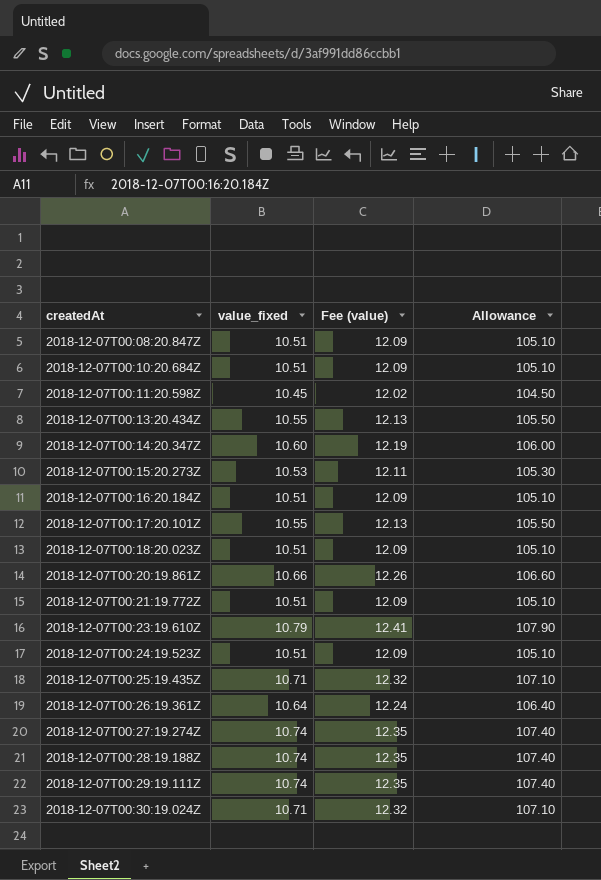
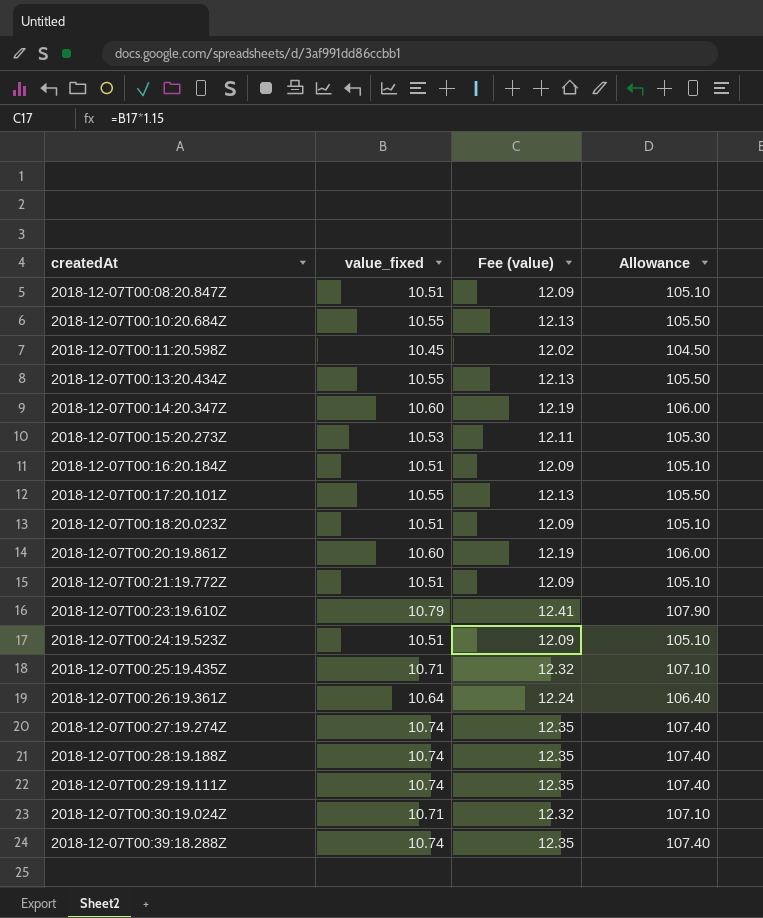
2018-12-07T00:10:20.684Z | value_fixed: 10.51 -> 10.55
2018-12-07T00:10:20.684Z | Fee (value): 12.09 -> 12.13
2018-12-07T00:10:20.684Z | Allowance: 105.10 -> 105.50
2018-12-07T00:20:19.861Z | value_fixed: 10.66 -> 10.60
2018-12-07T00:20:19.861Z | Fee (value): 12.26 -> 12.19
2018-12-07T00:20:19.861Z | Allowance: 106.60 -> 106.00
row 2018-12-07T00:39:18.288Z: none -> 10.74 | 12.35 | 107.40

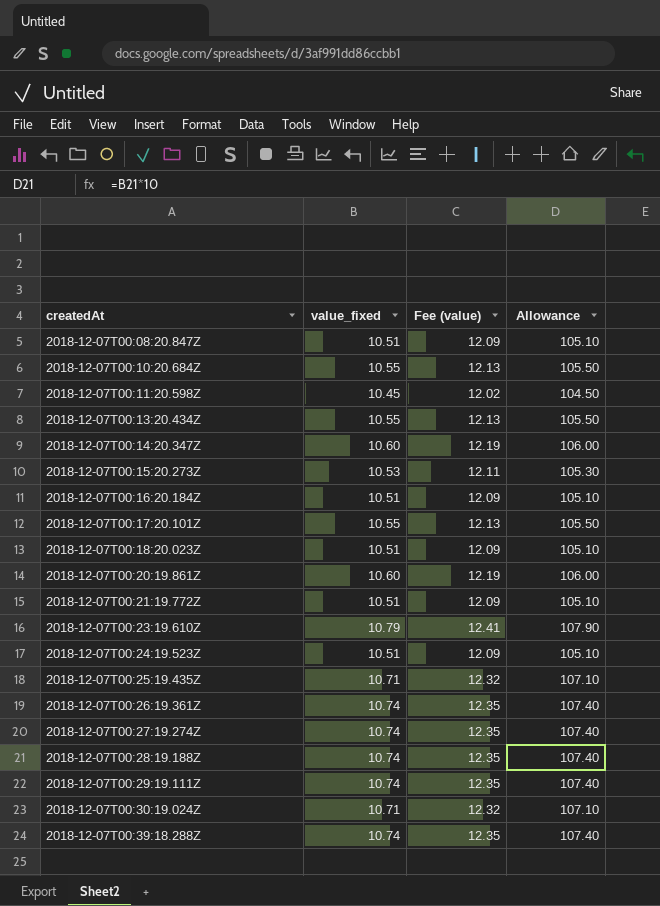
2018-12-07T00:26:19.361Z | value_fixed: 10.64 -> 10.74
2018-12-07T00:26:19.361Z | Fee (value): 12.24 -> 12.35
2018-12-07T00:26:19.361Z | Allowance: 106.40 -> 107.40

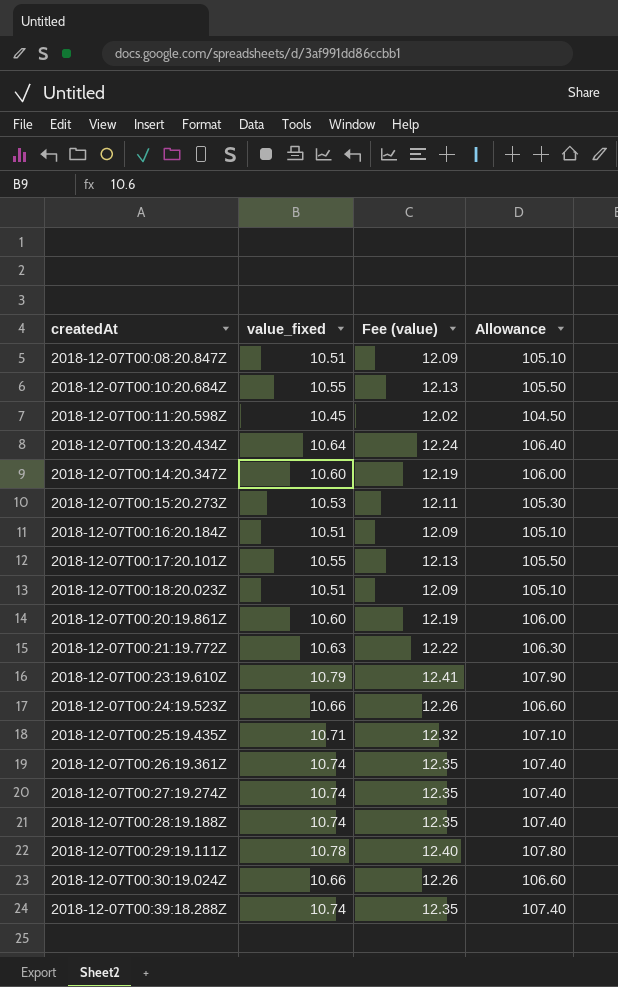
2018-12-07T00:13:20.434Z | value_fixed: 10.55 -> 10.64
2018-12-07T00:13:20.434Z | Fee (value): 12.13 -> 12.24
2018-12-07T00:13:20.434Z | Allowance: 105.50 -> 106.40
2018-12-07T00:21:19.772Z | value_fixed: 10.51 -> 10.63
2018-12-07T00:21:19.772Z | Fee (value): 12.09 -> 12.22
2018-12-07T00:21:19.772Z | Allowance: 105.10 -> 106.30
2018-12-07T00:24:19.523Z | value_fixed: 10.51 -> 10.66
2018-12-07T00:24:19.523Z | Fee (value): 12.09 -> 12.26
2018-12-07T00:24:19.523Z | Allowance: 105.10 -> 106.60
2018-12-07T00:29:19.111Z | value_fixed: 10.74 -> 10.78
2018-12-07T00:29:19.111Z | Fee (value): 12.35 -> 12.40
2018-12-07T00:29:19.111Z | Allowance: 107.40 -> 107.80
2018-12-07T00:30:19.024Z | value_fixed: 10.71 -> 10.66
2018-12-07T00:30:19.024Z | Fee (value): 12.32 -> 12.26
2018-12-07T00:30:19.024Z | Allowance: 107.10 -> 106.60

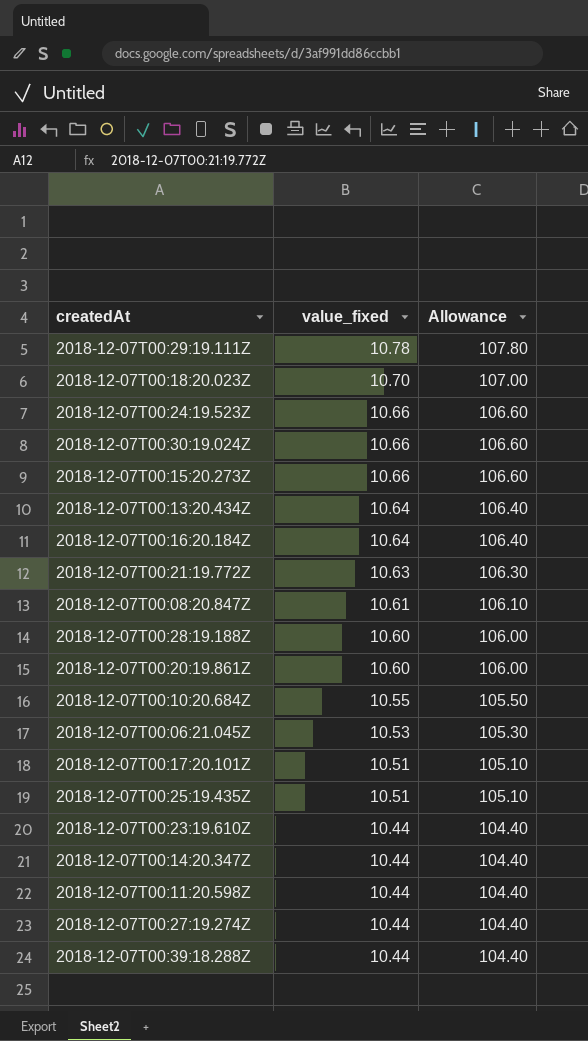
row order: createdAt ascending -> value_fixed descending
column Fee (value) | formula: [value_fixed] * 1.15 -> none
row 2018-12-07T00:26:19.361Z: 10.74 | 12.35 | 107.40 -> none
2018-12-07T00:18:20.023Z | value_fixed: 10.51 -> 10.70
2018-12-07T00:18:20.023Z | Allowance: 105.10 -> 107.00
2018-12-07T00:15:20.273Z | value_fixed: 10.53 -> 10.66
2018-12-07T00:15:20.273Z | Allowance: 105.30 -> 106.60
2018-12-07T00:16:20.184Z | value_fixed: 10.51 -> 10.64
2018-12-07T00:16:20.184Z | Allowance: 105.10 -> 106.40
2018-12-07T00:08:20.847Z | value_fixed: 10.51 -> 10.61
2018-12-07T00:08:20.847Z | Allowance: 105.10 -> 106.10
2018-12-07T00:28:19.188Z | value_fixed: 10.74 -> 10.60
2018-12-07T00:28:19.188Z | Allowance: 107.40 -> 106.00
row 2018-12-07T00:06:21.045Z: none -> 10.53 | 105.30
2018-12-07T00:17:20.101Z | value_fixed: 10.55 -> 10.51
2018-12-07T00:17:20.101Z | Allowance: 105.50 -> 105.10
2018-12-07T00:25:19.435Z | value_fixed: 10.71 -> 10.51
2018-12-07T00:25:19.435Z | Allowance: 107.10 -> 105.10
2018-12-07T00:23:19.610Z | value_fixed: 10.79 -> 10.44
2018-12-07T00:23:19.610Z | Allowance: 107.90 -> 104.40
2018-12-07T00:14:20.347Z | value_fixed: 10.60 -> 10.44
2018-12-07T00:14:20.347Z | Allowance: 106.00 -> 104.40
2018-12-07T00:11:20.598Z | value_fixed: 10.45 -> 10.44
2018-12-07T00:11:20.598Z | Allowance: 104.50 -> 104.40
2018-12-07T00:27:19.274Z | value_fixed: 10.74 -> 10.44
2018-12-07T00:27:19.274Z | Allowance: 107.40 -> 104.40
2018-12-07T00:39:18.288Z | value_fixed: 10.74 -> 10.44
2018-12-07T00:39:18.288Z | Allowance: 107.40 -> 104.40

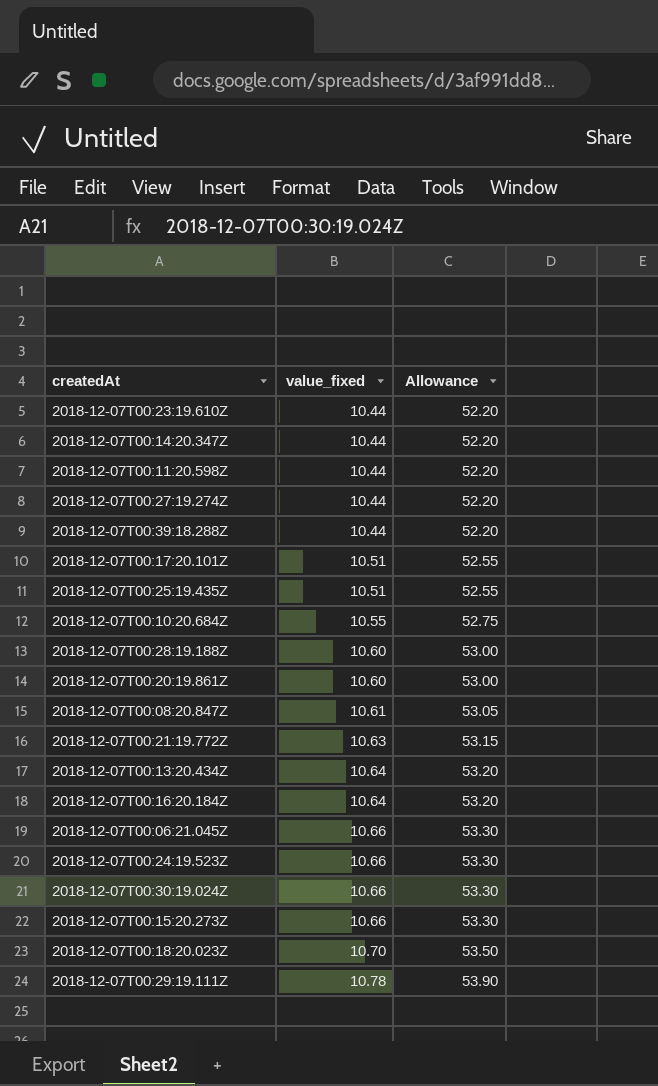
row order: value_fixed descending -> value_fixed ascending
column Allowance | formula: [value_fixed] * 10 -> [value_fixed] * 5
2018-12-07T00:06:21.045Z | value_fixed: 10.53 -> 10.66

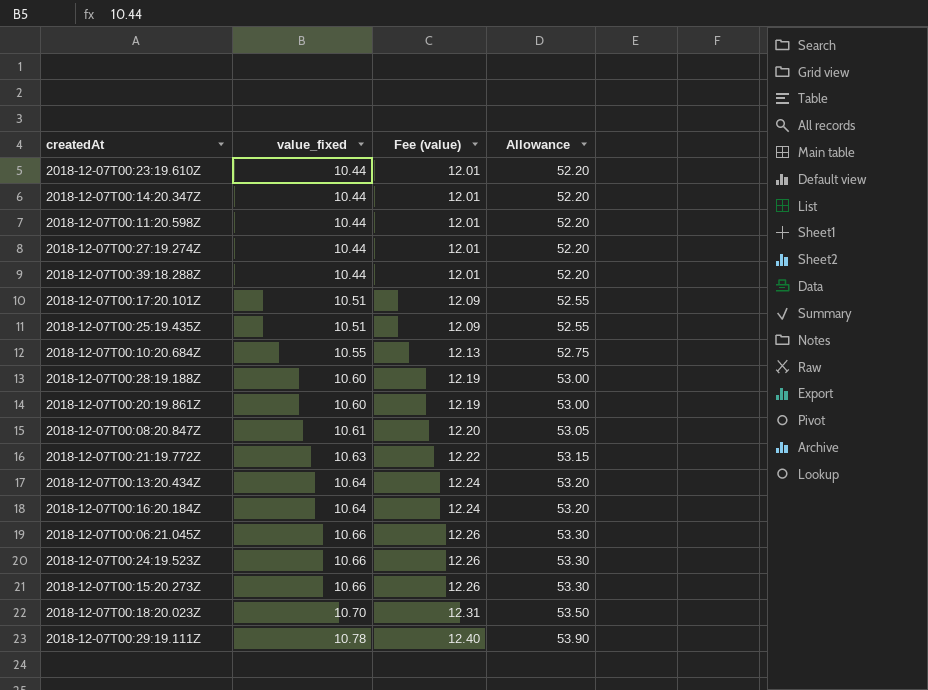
column Fee (value) | formula: none -> [value_fixed] * 1.15
row 2018-12-07T00:30:19.024Z: 10.66 | 53.30 -> none

